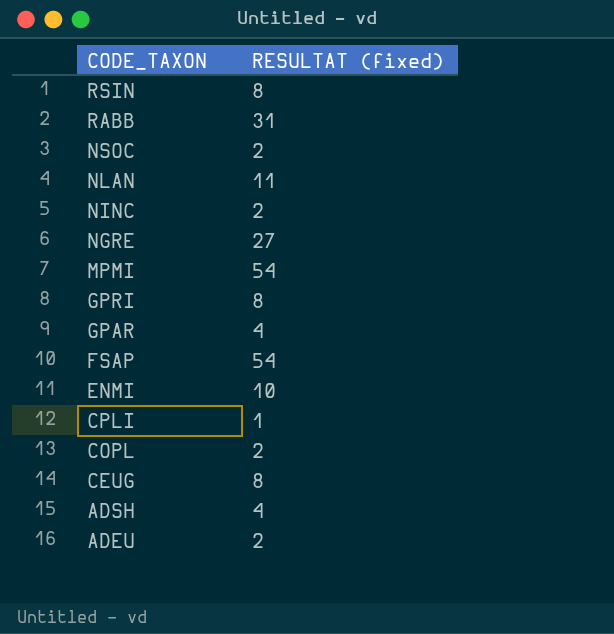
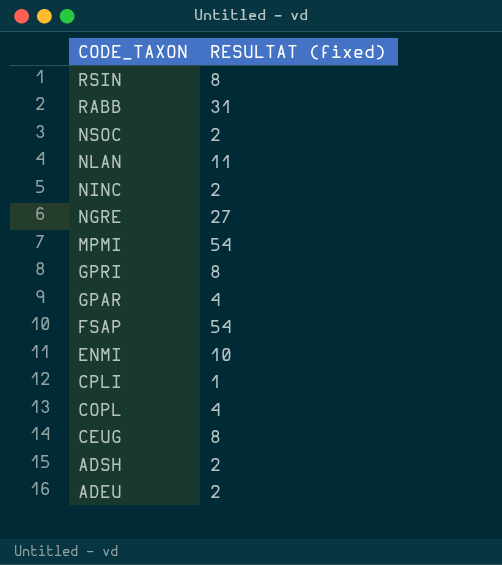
COPL | RESULTAT (fixed): 2 -> 4
ADSH | RESULTAT (fixed): 4 -> 2

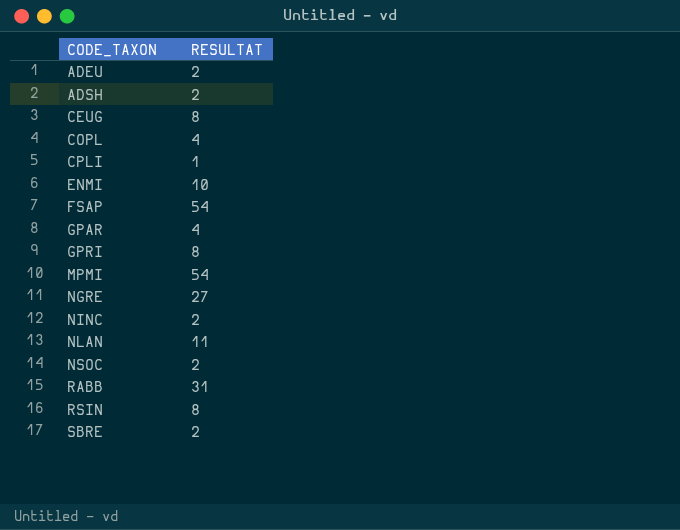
row order: CODE_TAXON descending -> CODE_TAXON ascending
column name: RESULTAT (fixed) -> RESULTAT
row SBRE: none -> 2

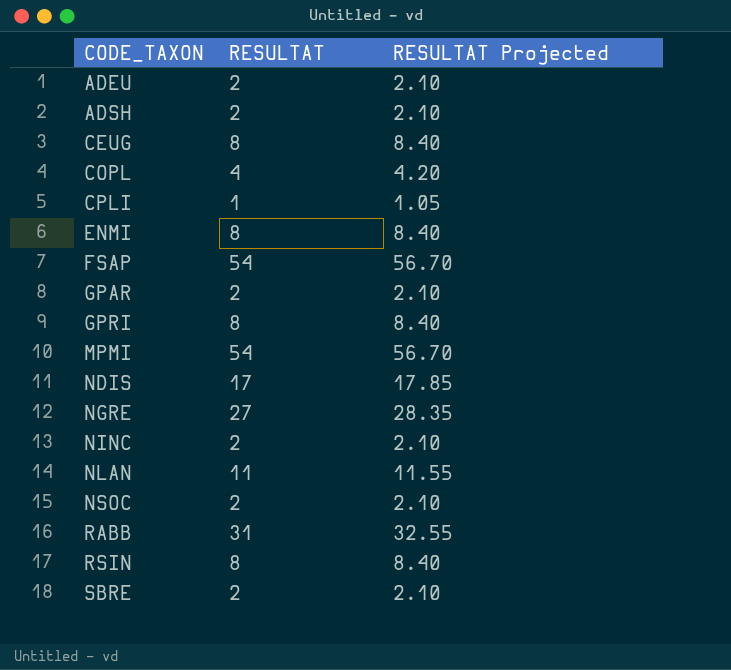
column RESULTAT Projected | formula: none -> [RESULTAT] * 1.05
ENMI | RESULTAT: 10 -> 8
GPAR | RESULTAT: 4 -> 2
row NDIS: none -> 17 | 17.85

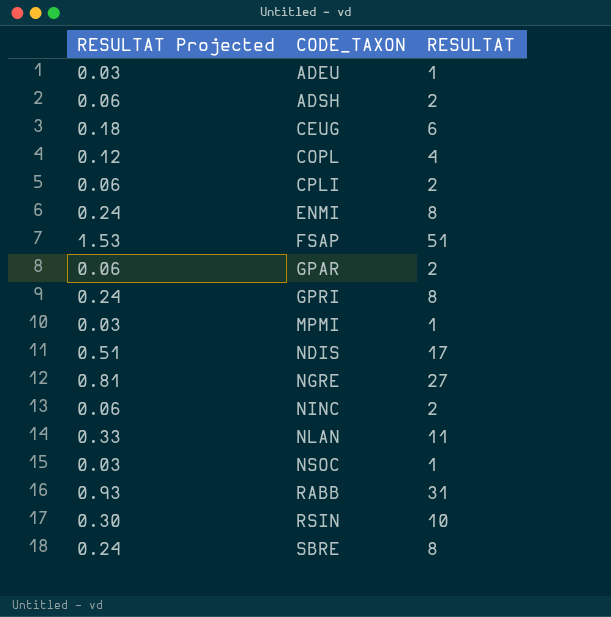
column RESULTAT Projected | formula: [RESULTAT] * 1.05 -> [RESULTAT] * 0.03
column RESULTAT Projected | position: 3 -> 1
ADEU | RESULTAT: 2 -> 1
CEUG | RESULTAT: 8 -> 6
CPLI | RESULTAT: 1 -> 2
FSAP | RESULTAT: 54 -> 51
MPMI | RESULTAT: 54 -> 1
NSOC | RESULTAT: 2 -> 1
RSIN | RESULTAT: 8 -> 10
SBRE | RESULTAT: 2 -> 8

